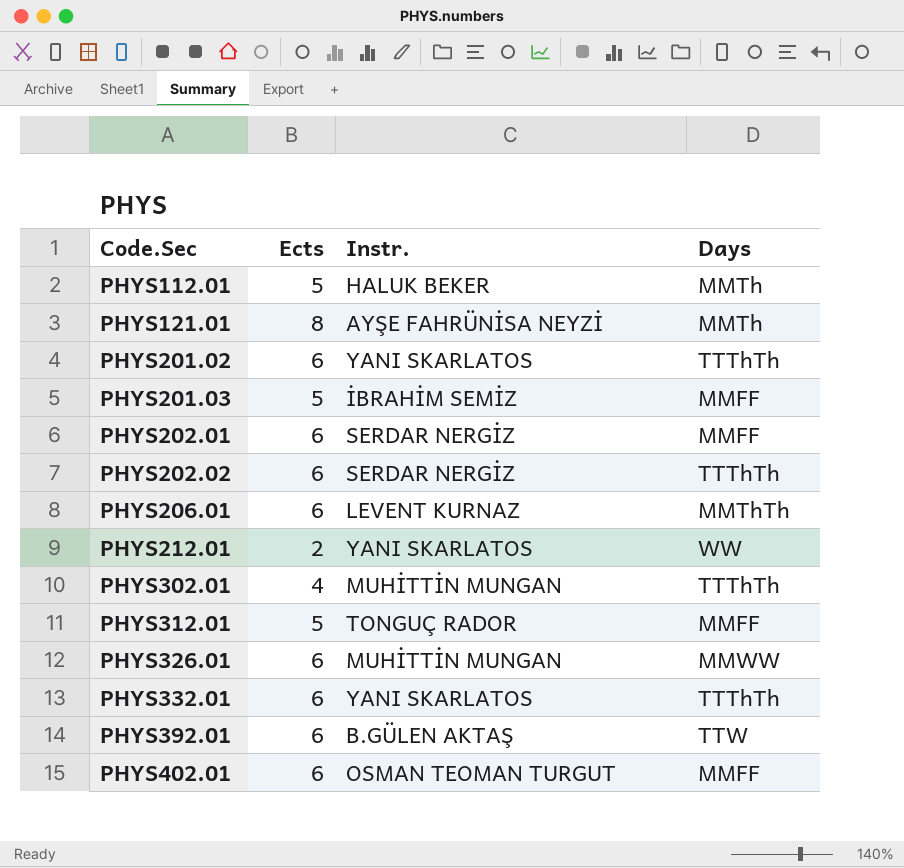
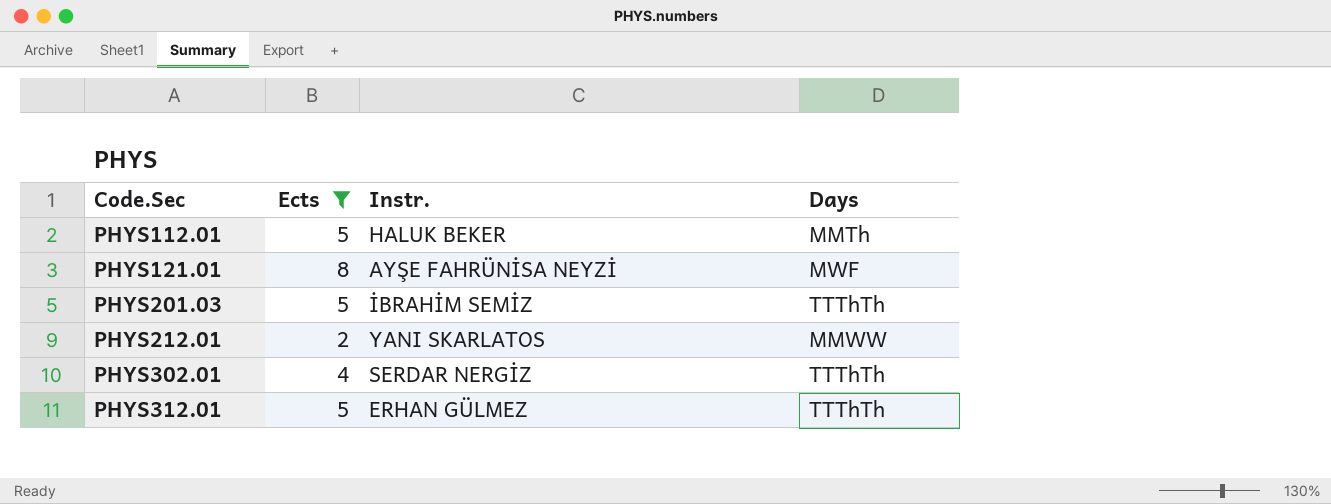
filter: none -> Ects != 6
PHYS121.01 | Days: MMTh -> MWF
PHYS201.03 | Days: MMFF -> TTThTh
PHYS212.01 | Days: WW -> MMWW
PHYS302.01 | Instr.: MUHİTTİN MUNGAN -> SERDAR NERGİZ
PHYS312.01 | Instr.: TONGUÇ RADOR -> ERHAN GÜLMEZ
PHYS312.01 | Days: MMFF -> TTThTh

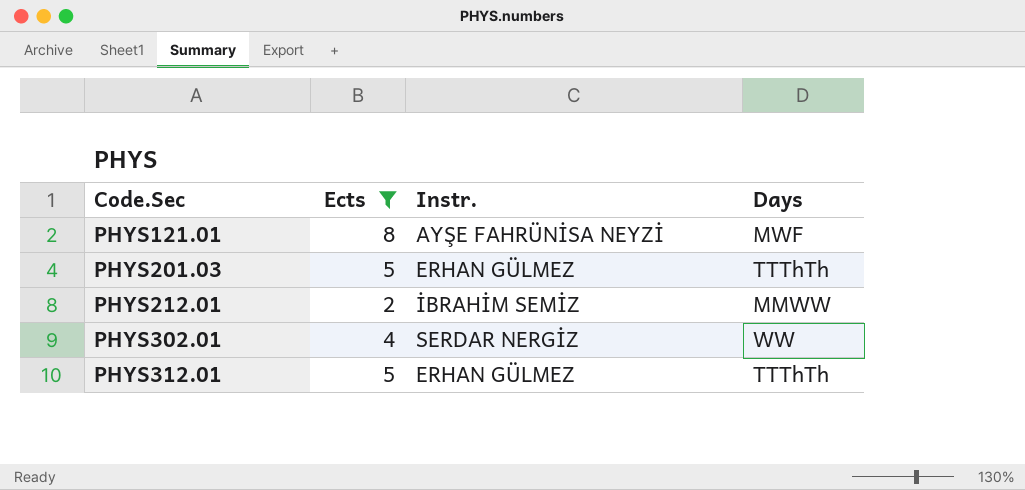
row PHYS112.01: 5 | HALUK BEKER | MMTh -> none
PHYS201.03 | Instr.: İBRAHİM SEMİZ -> ERHAN GÜLMEZ
PHYS212.01 | Instr.: YANI SKARLATOS -> İBRAHİM SEMİZ
PHYS302.01 | Days: TTThTh -> WW

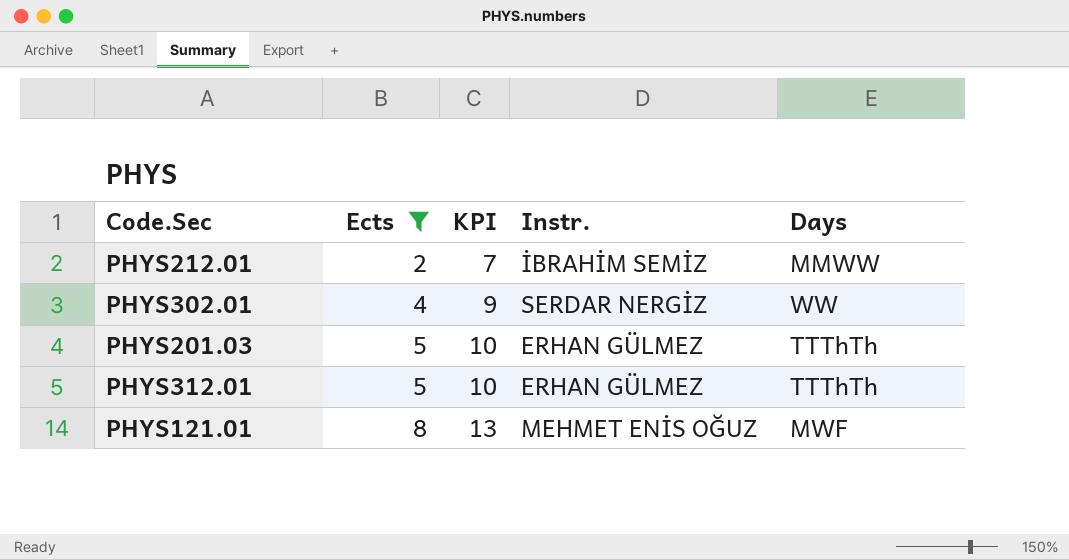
row order: Code.Sec ascending -> Ects ascending
column KPI | formula: none -> [Ects] + 5
PHYS121.01 | Instr.: AYŞE FAHRÜNİSA NEYZİ -> MEHMET ENİS OĞUZ

